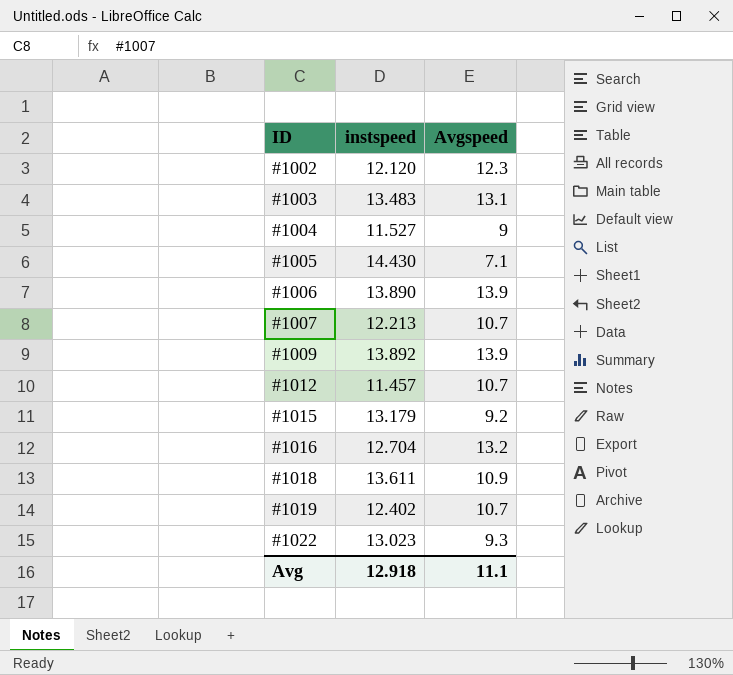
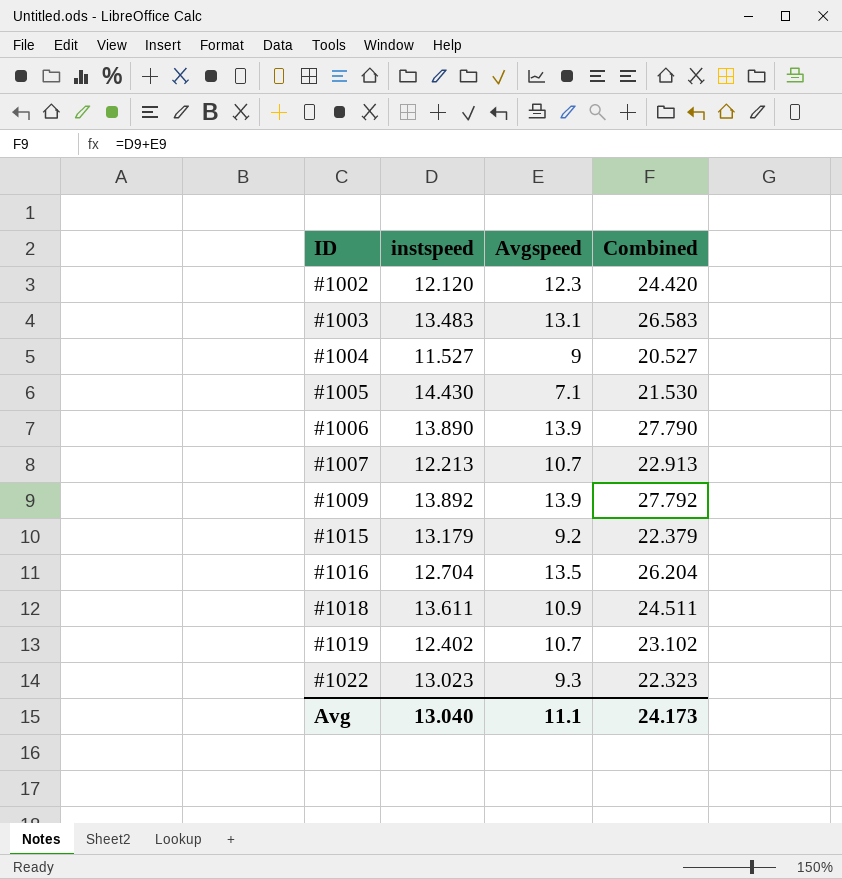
column Combined | formula: none -> [instspeed] + [Avgspeed]
row #1012: 11.457 | 10.7 -> none
#1016 | Avgspeed: 13.2 -> 13.5
Avg | instspeed: 12.918 -> 13.040

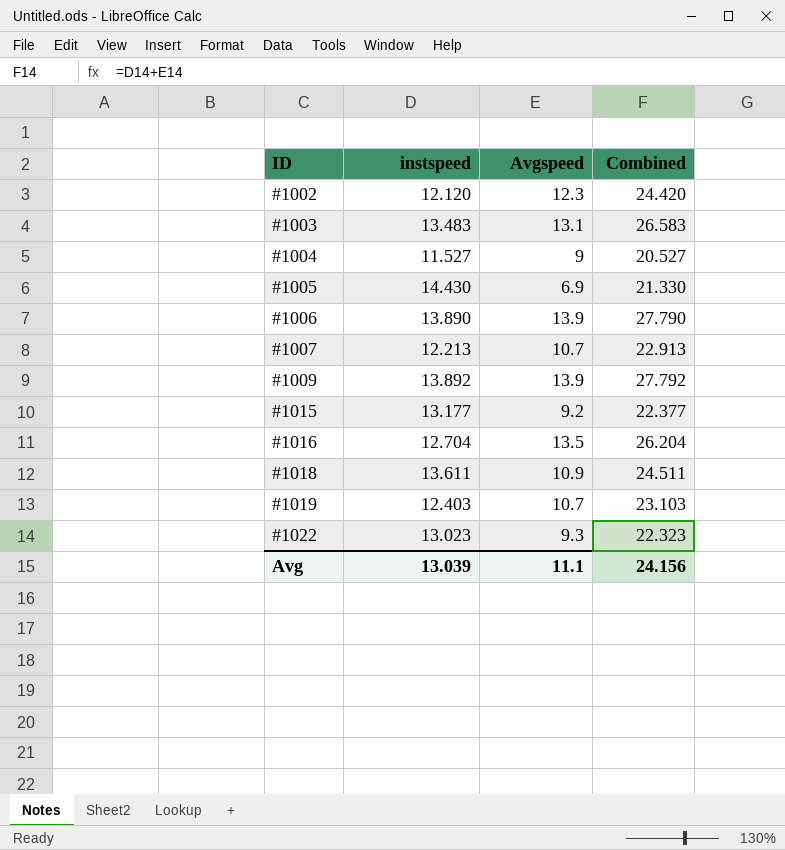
#1005 | Avgspeed: 7.1 -> 6.9
#1005 | Combined: 21.530 -> 21.330
#1015 | instspeed: 13.179 -> 13.177
#1015 | Combined: 22.379 -> 22.377
#1019 | instspeed: 12.402 -> 12.403
#1019 | Combined: 23.102 -> 23.103
Avg | instspeed: 13.040 -> 13.039
Avg | Combined: 24.173 -> 24.156

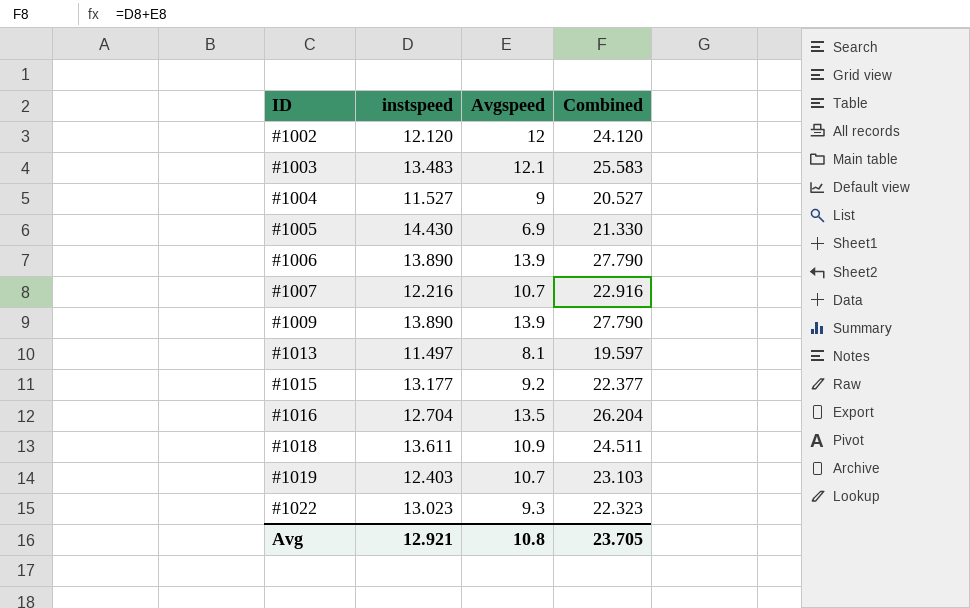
#1002 | Avgspeed: 12.3 -> 12
#1002 | Combined: 24.420 -> 24.120
#1003 | Avgspeed: 13.1 -> 12.1
#1003 | Combined: 26.583 -> 25.583
#1007 | instspeed: 12.213 -> 12.216
#1007 | Combined: 22.913 -> 22.916
#1009 | instspeed: 13.892 -> 13.890
#1009 | Combined: 27.792 -> 27.790
row #1013: none -> 11.497 | 8.1 | 19.597
Avg | instspeed: 13.039 -> 12.921
Avg | Avgspeed: 11.1 -> 10.8
Avg | Combined: 24.156 -> 23.705

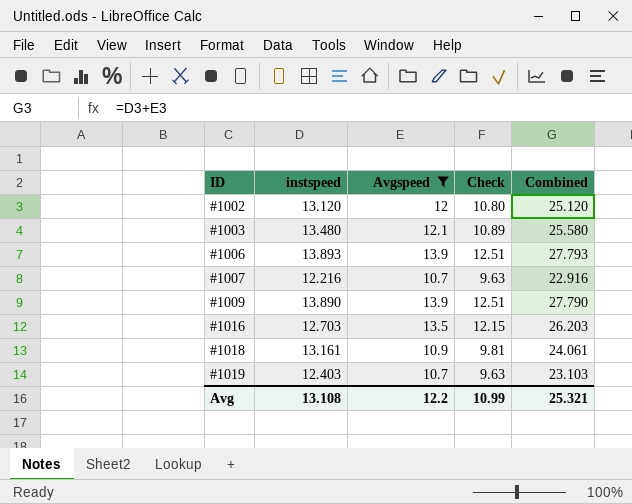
filter: none -> Avgspeed >= 10.7
column Check | formula: none -> [Avgspeed] * 0.9
#1002 | instspeed: 12.120 -> 13.120
#1002 | Combined: 24.120 -> 25.120
#1003 | instspeed: 13.483 -> 13.480
#1003 | Combined: 25.583 -> 25.580
#1006 | instspeed: 13.890 -> 13.893
#1006 | Combined: 27.790 -> 27.793
#1016 | instspeed: 12.704 -> 12.703
#1016 | Combined: 26.204 -> 26.203
#1018 | instspeed: 13.611 -> 13.161
#1018 | Combined: 24.511 -> 24.061
Avg | instspeed: 12.921 -> 13.108
Avg | Avgspeed: 10.8 -> 12.2
Avg | Combined: 23.705 -> 25.321

